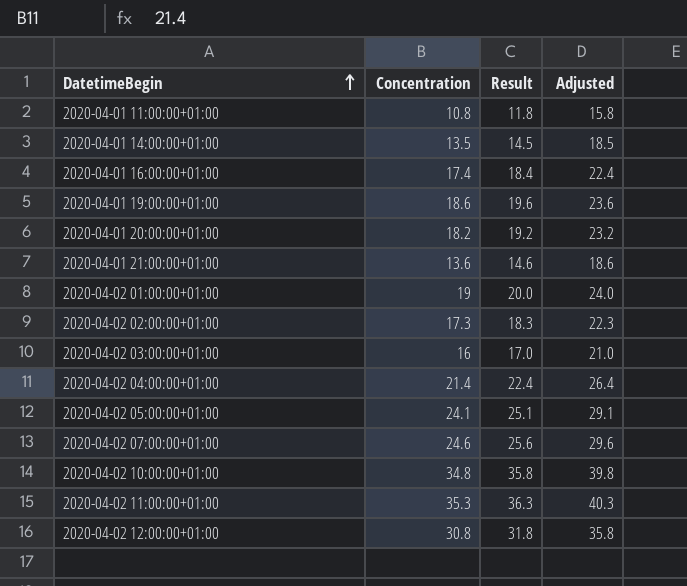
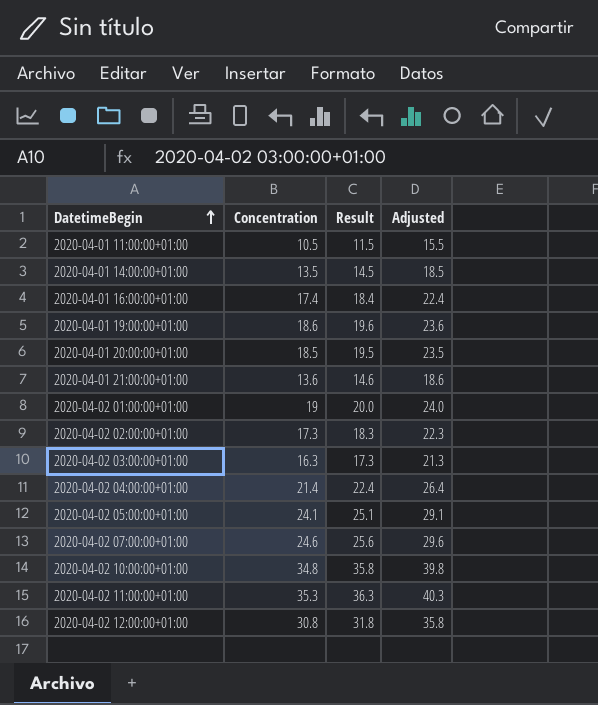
2020-04-01 11:00:00+01:00 | Concentration: 10.8 -> 10.5
2020-04-01 11:00:00+01:00 | Result: 11.8 -> 11.5
2020-04-01 11:00:00+01:00 | Adjusted: 15.8 -> 15.5
2020-04-01 20:00:00+01:00 | Concentration: 18.2 -> 18.5
2020-04-01 20:00:00+01:00 | Result: 19.2 -> 19.5
2020-04-01 20:00:00+01:00 | Adjusted: 23.2 -> 23.5
2020-04-02 03:00:00+01:00 | Concentration: 16 -> 16.3
2020-04-02 03:00:00+01:00 | Result: 17.0 -> 17.3
2020-04-02 03:00:00+01:00 | Adjusted: 21.0 -> 21.3

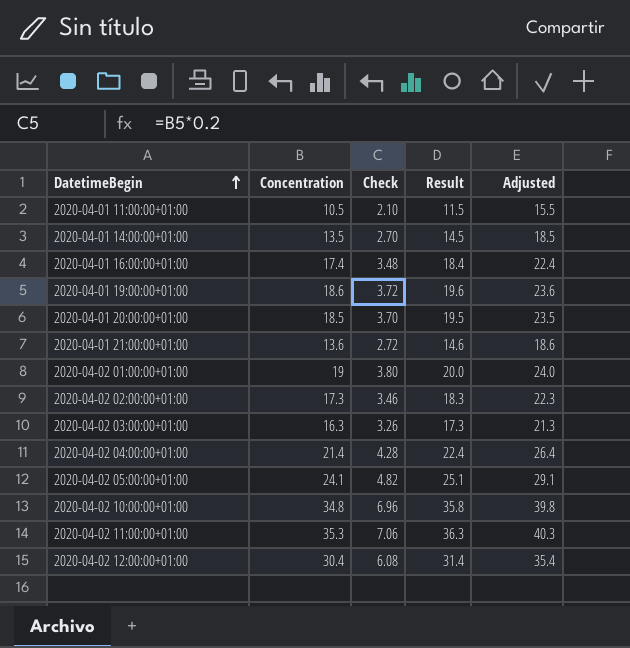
column Check | formula: none -> [Concentration] * 0.2
row 2020-04-02 07:00:00+01:00: 24.6 | 25.6 | 29.6 -> none
2020-04-02 12:00:00+01:00 | Concentration: 30.8 -> 30.4
2020-04-02 12:00:00+01:00 | Result: 31.8 -> 31.4
2020-04-02 12:00:00+01:00 | Adjusted: 35.8 -> 35.4

